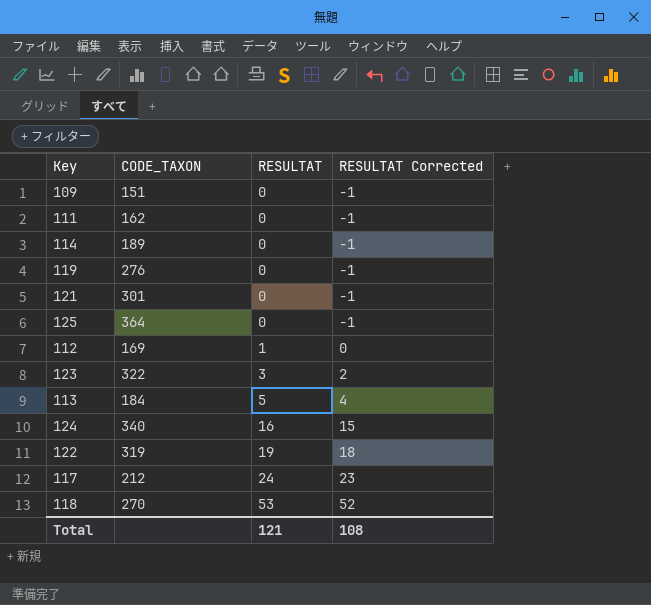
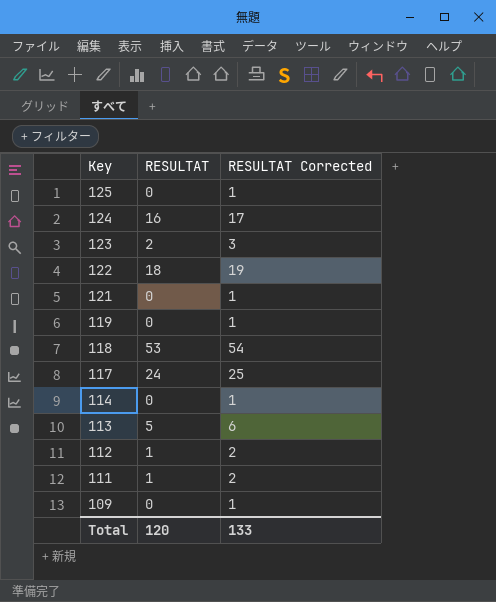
row order: RESULTAT ascending -> Key descending
column CODE_TAXON | position: 2 -> none
column RESULTAT Corrected | formula: [RESULTAT] - 1 -> [RESULTAT] + 1
123 | RESULTAT: 3 -> 2
122 | RESULTAT: 19 -> 18
111 | RESULTAT: 0 -> 1
Total | RESULTAT: 121 -> 120
Total | RESULTAT Corrected: 108 -> 133

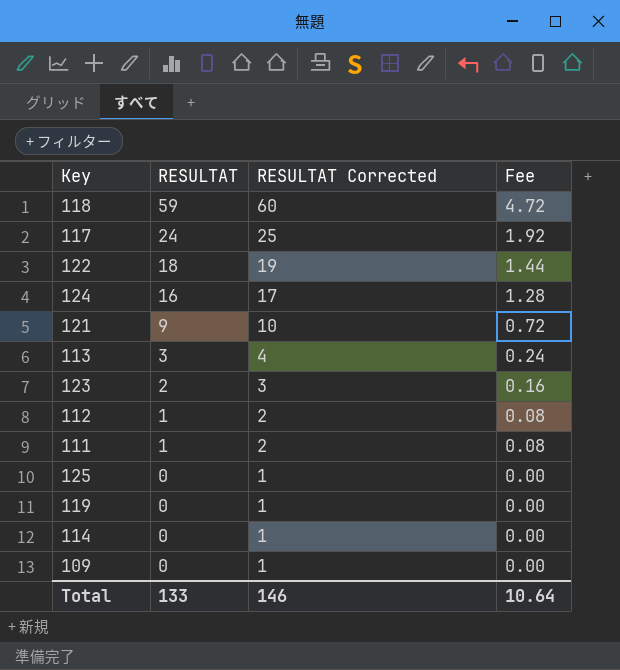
row order: Key descending -> RESULTAT descending
column Fee | formula: none -> [RESULTAT] * 0.08
118 | RESULTAT: 53 -> 59
118 | RESULTAT Corrected: 54 -> 60
121 | RESULTAT: 0 -> 9
121 | RESULTAT Corrected: 1 -> 10
113 | RESULTAT: 5 -> 3
113 | RESULTAT Corrected: 6 -> 4
Total | RESULTAT: 120 -> 133
Total | RESULTAT Corrected: 133 -> 146

